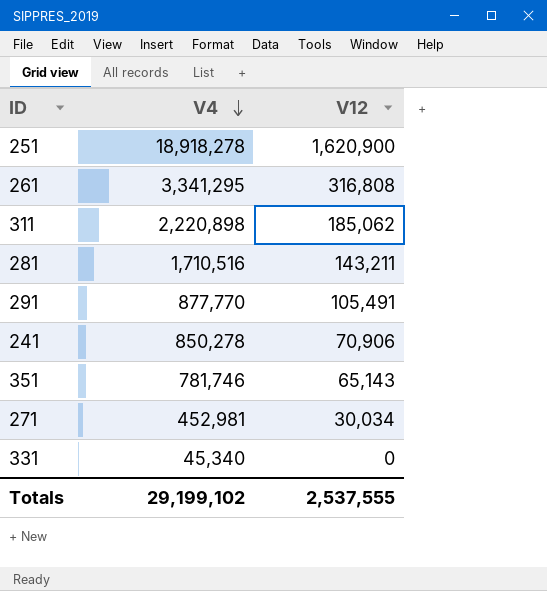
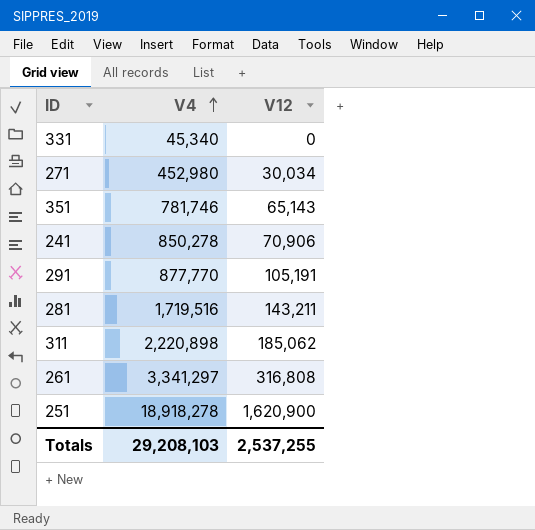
row order: V4 descending -> V4 ascending
271 | V4: 452,981 -> 452,980
291 | V12: 105,491 -> 105,191
281 | V4: 1,710,516 -> 1,719,516
261 | V4: 3,341,295 -> 3,341,297
Totals | V4: 29,199,102 -> 29,208,103
Totals | V12: 2,537,555 -> 2,537,255

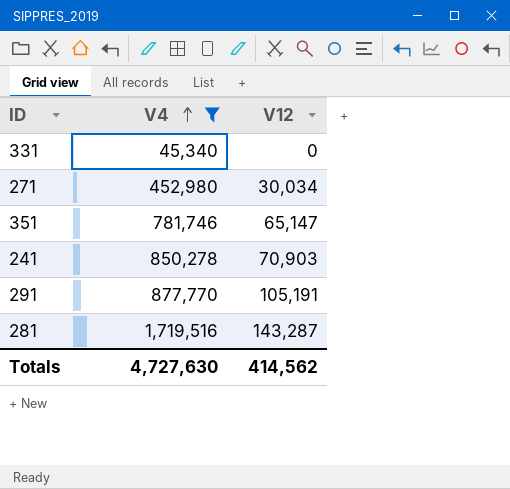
filter: none -> V4 <= 1,719,516
351 | V12: 65,143 -> 65,147
241 | V12: 70,906 -> 70,903
281 | V12: 143,211 -> 143,287
Totals | V4: 29,208,103 -> 4,727,630
Totals | V12: 2,537,255 -> 414,562

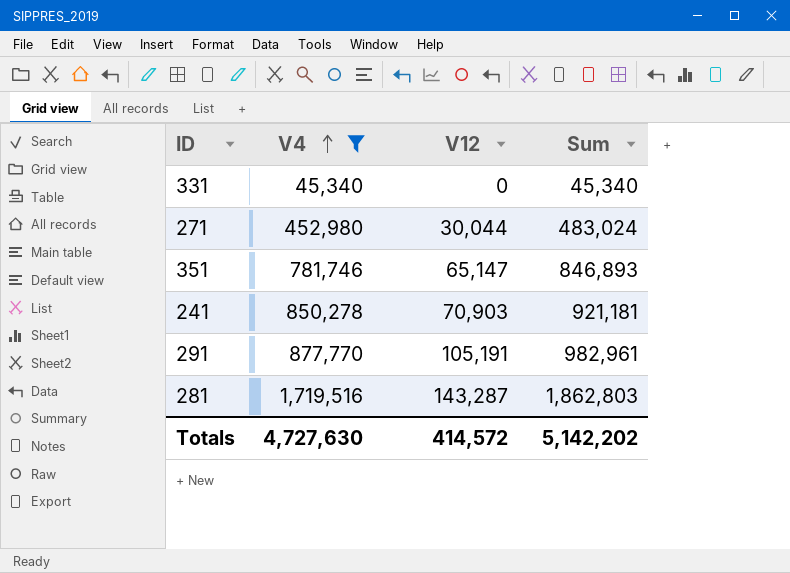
column Sum | formula: none -> [V4] + [V12]
271 | V12: 30,034 -> 30,044
Totals | V12: 414,562 -> 414,572

